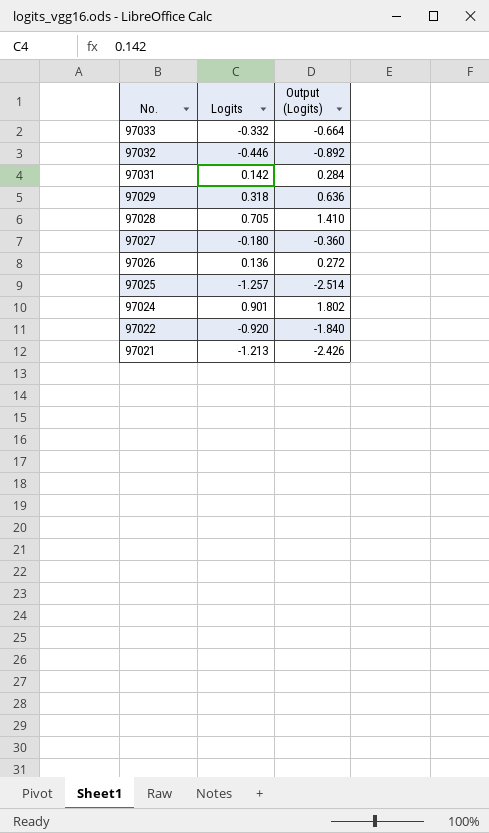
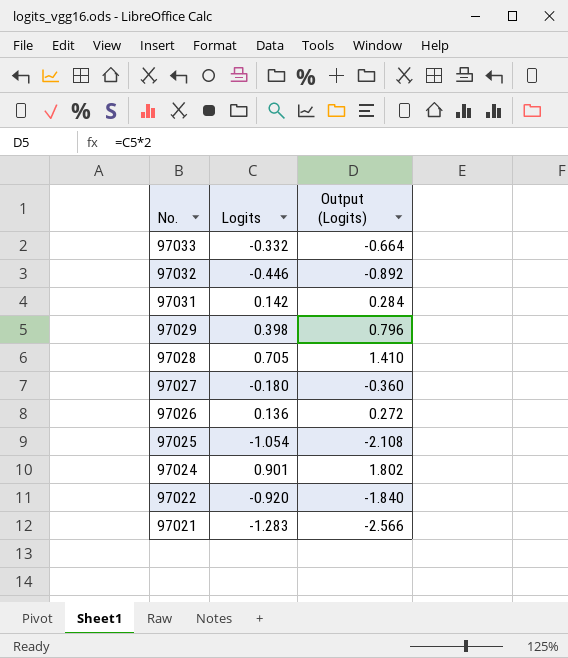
97029 | Logits: 0.318 -> 0.398
97029 | Output (Logits): 0.636 -> 0.796
97025 | Logits: -1.257 -> -1.054
97025 | Output (Logits): -2.514 -> -2.108
97021 | Logits: -1.213 -> -1.283
97021 | Output (Logits): -2.426 -> -2.566

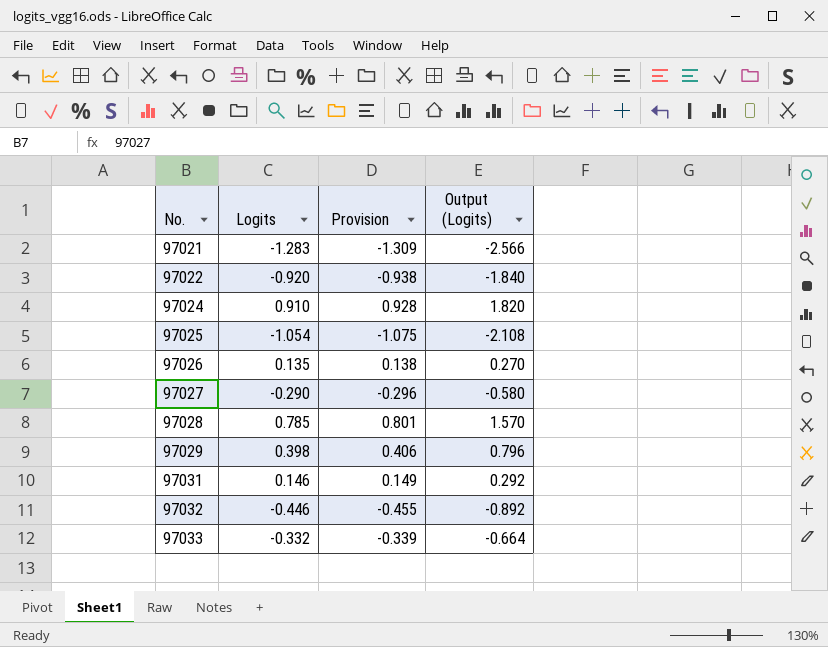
row order: No. descending -> No. ascending
column Provision | formula: none -> [Logits] * 1.02
97024 | Logits: 0.901 -> 0.910
97024 | Output (Logits): 1.802 -> 1.820
97026 | Logits: 0.136 -> 0.135
97026 | Output (Logits): 0.272 -> 0.270
97027 | Logits: -0.180 -> -0.290
97027 | Output (Logits): -0.360 -> -0.580
97028 | Logits: 0.705 -> 0.785
97028 | Output (Logits): 1.410 -> 1.570
97031 | Logits: 0.142 -> 0.146
97031 | Output (Logits): 0.284 -> 0.292

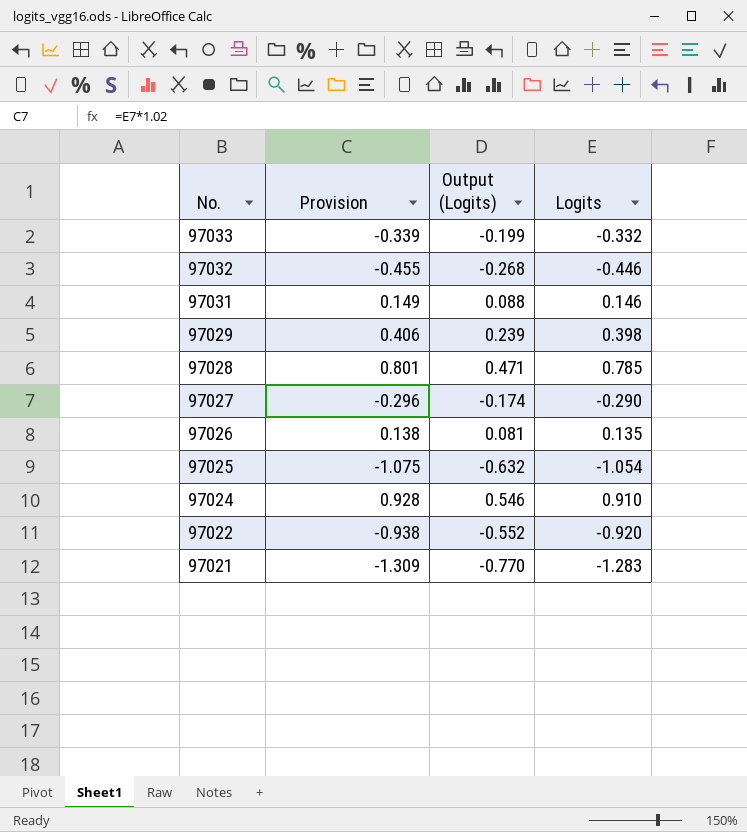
row order: No. ascending -> No. descending
column Output (Logits) | formula: [Logits] * 2 -> [Logits] * 0.6
column Logits | position: 2 -> 4

